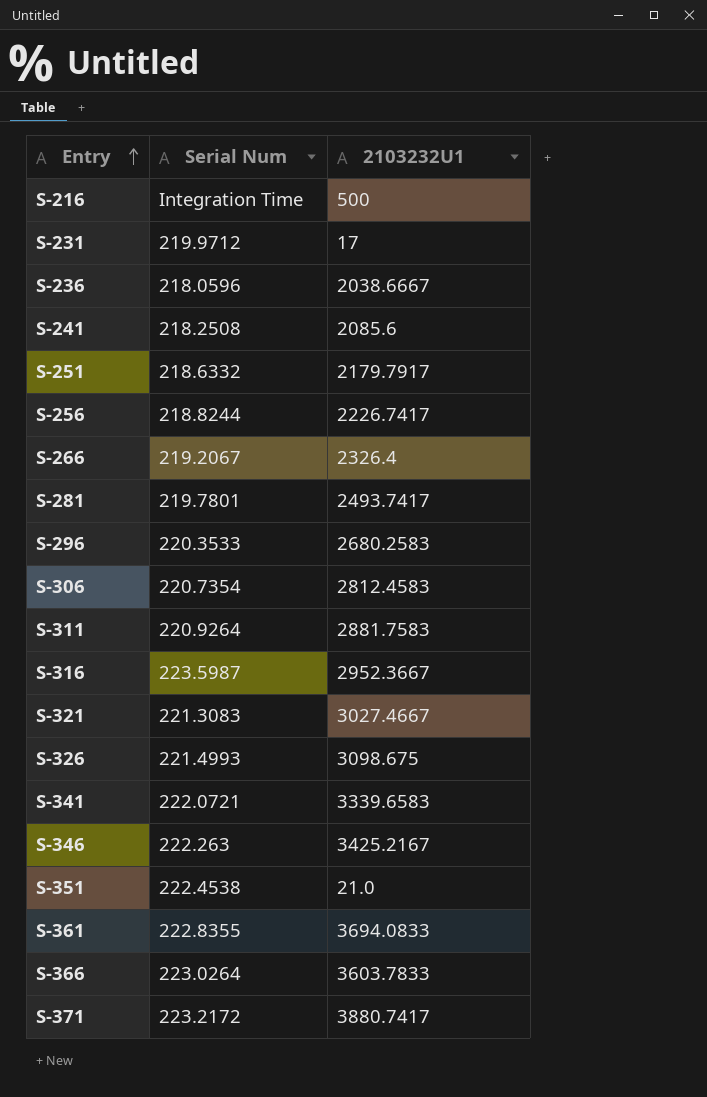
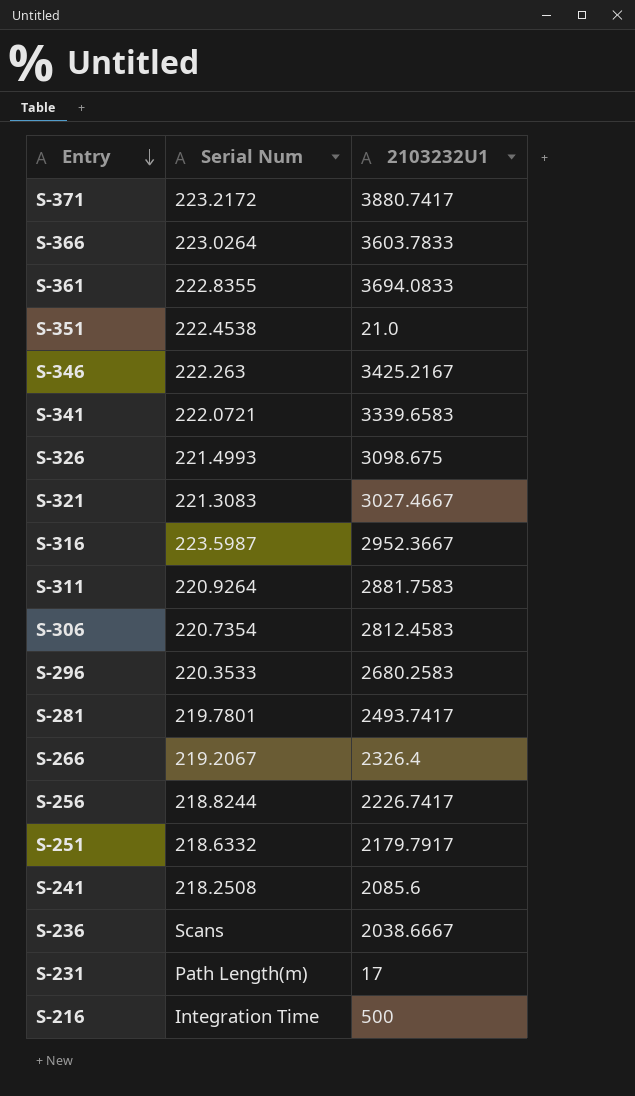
row order: Entry ascending -> Entry descending
S-236 | Serial Num: 218.0596 -> Scans
S-231 | Serial Num: 219.9712 -> Path Length(m)

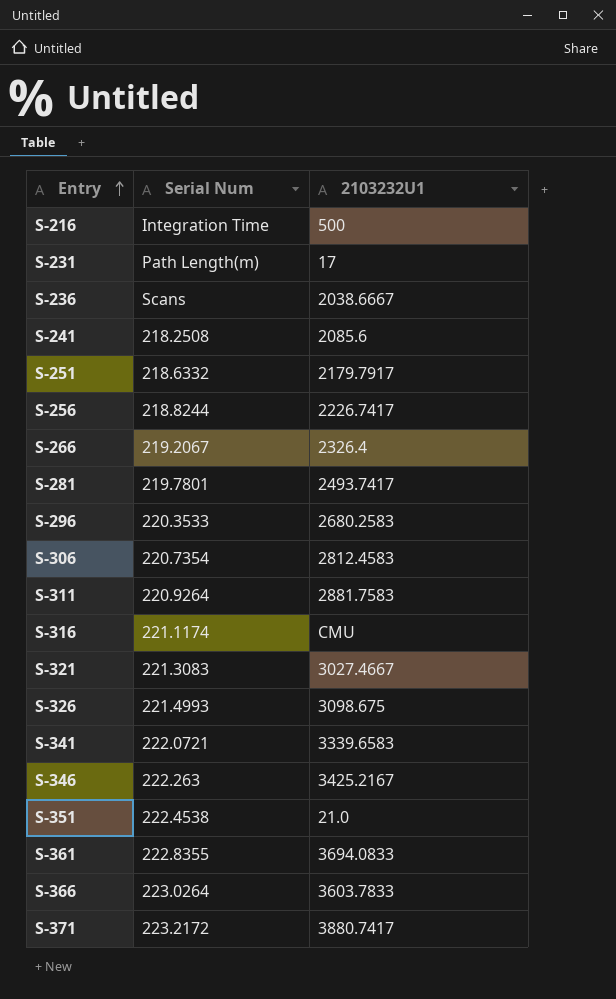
row order: Entry descending -> Entry ascending
S-316 | Serial Num: 223.5987 -> 221.1174
S-316 | 2103232U1: 2952.3667 -> CMU

